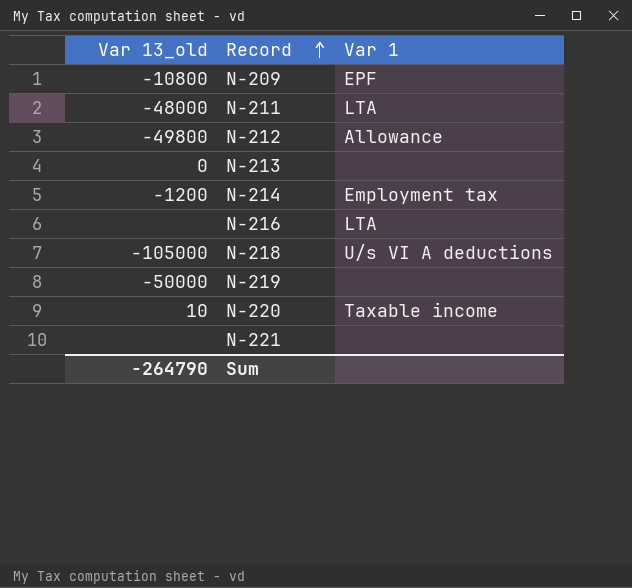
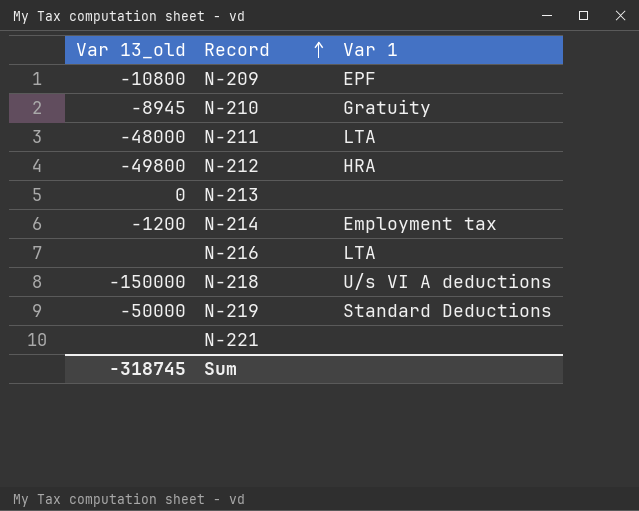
row N-220: 10 | Taxable income -> none
row N-210: none -> -8945 | Gratuity
N-212 | Var 1: Allowance -> HRA
N-218 | Var 13_old: -105000 -> -150000
N-219 | Var 1: none -> Standard Deductions
Sum | Var 13_old: -264790 -> -318745

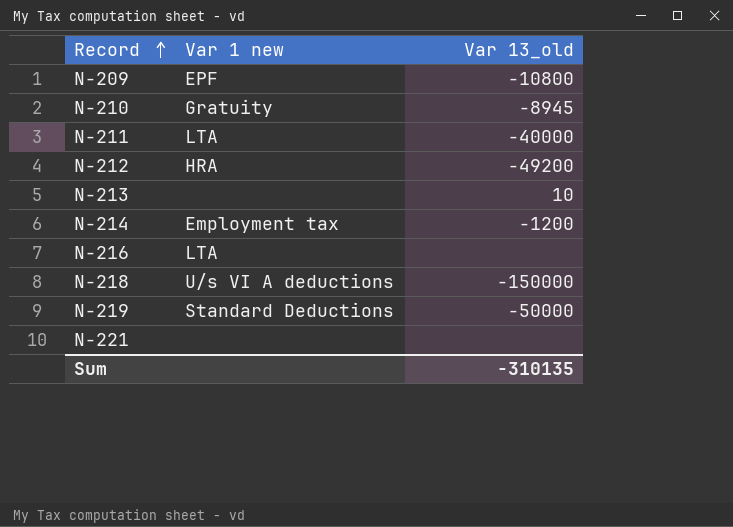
column name: Var 1 -> Var 1 new
column Var 13_old | position: 1 -> 3
N-211 | Var 13_old: -48000 -> -40000
N-212 | Var 13_old: -49800 -> -49200
N-213 | Var 13_old: 0 -> 10
Sum | Var 13_old: -318745 -> -310135

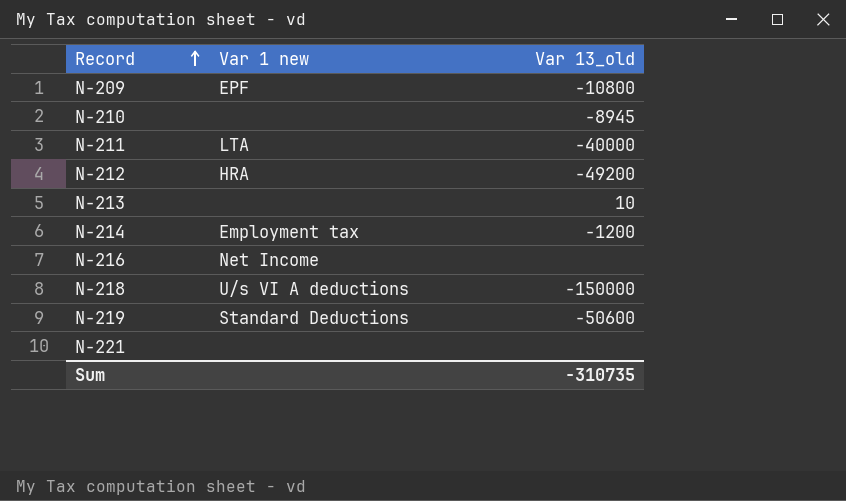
N-210 | Var 1 new: Gratuity -> none
N-216 | Var 1 new: LTA -> Net Income
N-219 | Var 13_old: -50000 -> -50600
Sum | Var 13_old: -310135 -> -310735

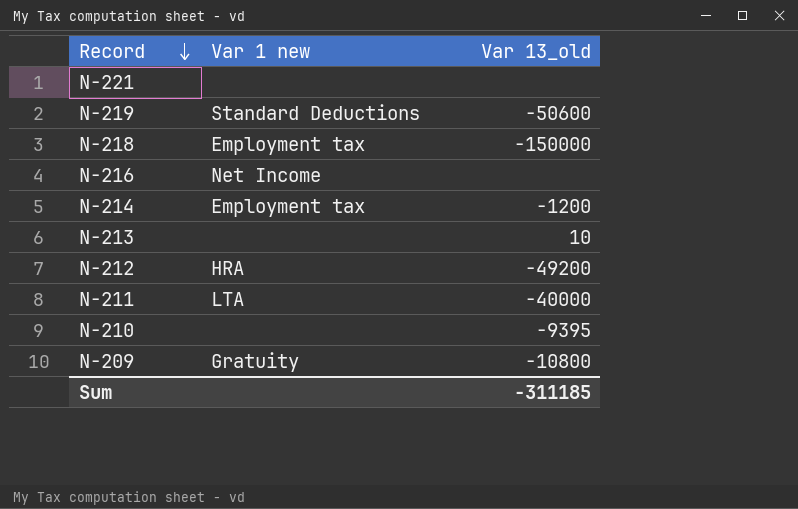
row order: Record ascending -> Record descending
N-218 | Var 1 new: U/s VI A deductions -> Employment tax
N-210 | Var 13_old: -8945 -> -9395
N-209 | Var 1 new: EPF -> Gratuity
Sum | Var 13_old: -310735 -> -311185

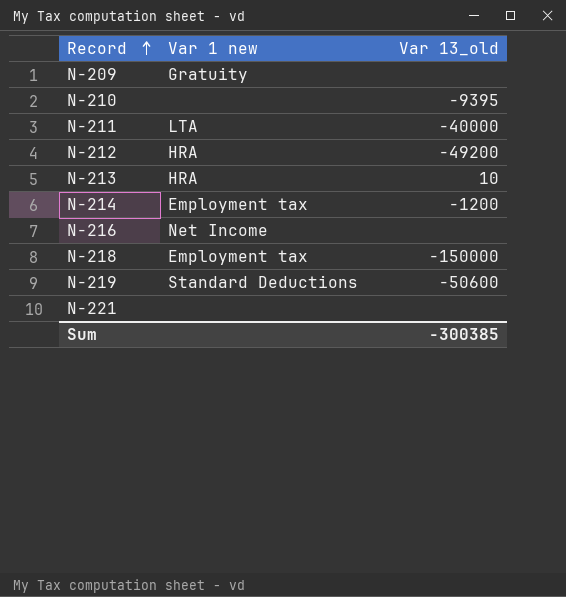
row order: Record descending -> Record ascending
N-209 | Var 13_old: -10800 -> none
N-213 | Var 1 new: none -> HRA
Sum | Var 13_old: -311185 -> -300385

